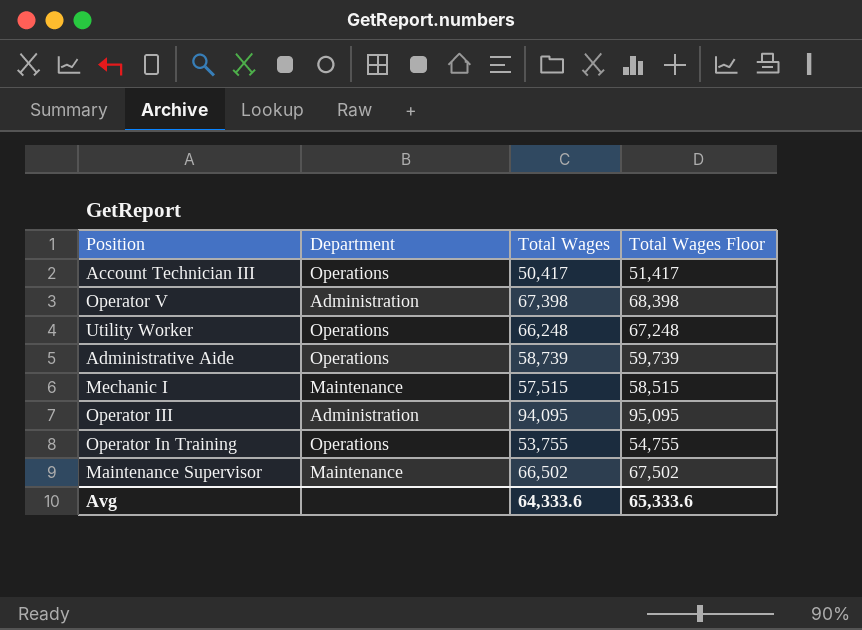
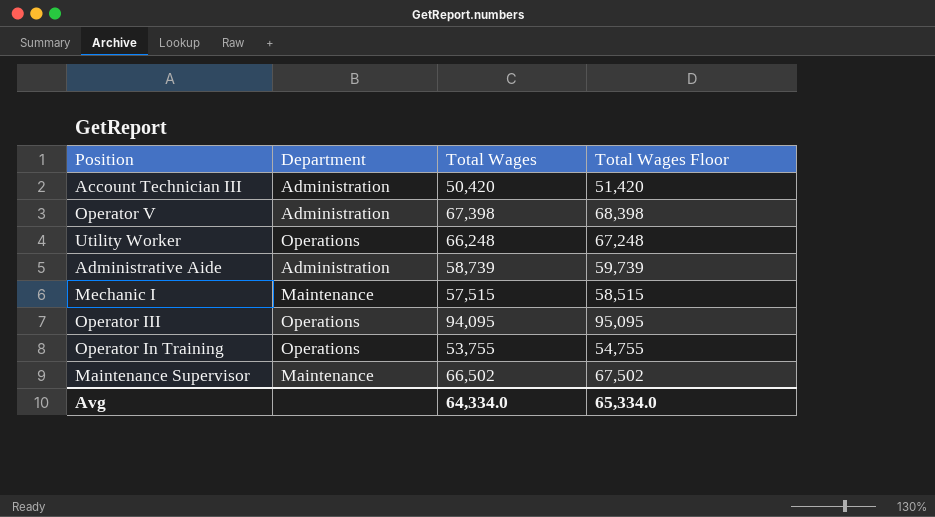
Account Technician III | Department: Operations -> Administration
Account Technician III | Total Wages: 50,417 -> 50,420
Account Technician III | Total Wages Floor: 51,417 -> 51,420
Administrative Aide | Department: Operations -> Administration
Operator III | Department: Administration -> Operations
Avg | Total Wages: 64,333.6 -> 64,334.0
Avg | Total Wages Floor: 65,333.6 -> 65,334.0

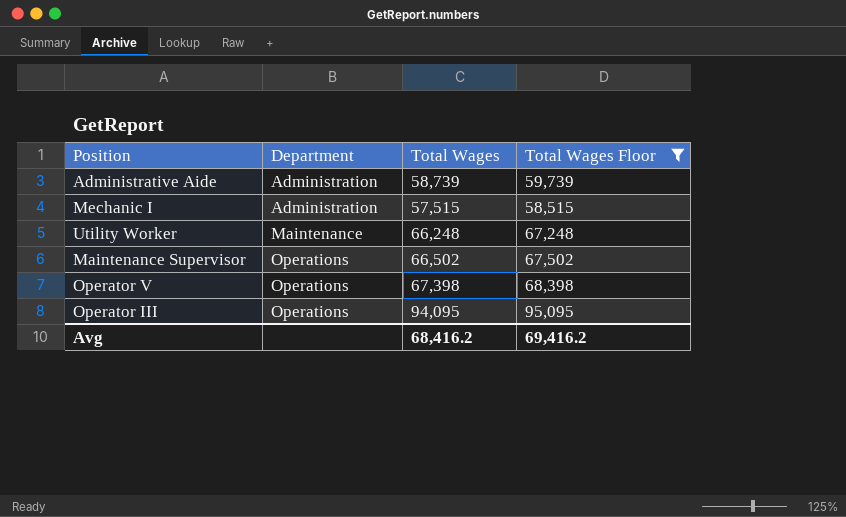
filter: none -> Total Wages Floor >= 58,515
row order: none -> Department ascending
Mechanic I | Department: Maintenance -> Administration
Utility Worker | Department: Operations -> Maintenance
Maintenance Supervisor | Department: Maintenance -> Operations
Operator V | Department: Administration -> Operations
Avg | Total Wages: 64,334.0 -> 68,416.2
Avg | Total Wages Floor: 65,334.0 -> 69,416.2

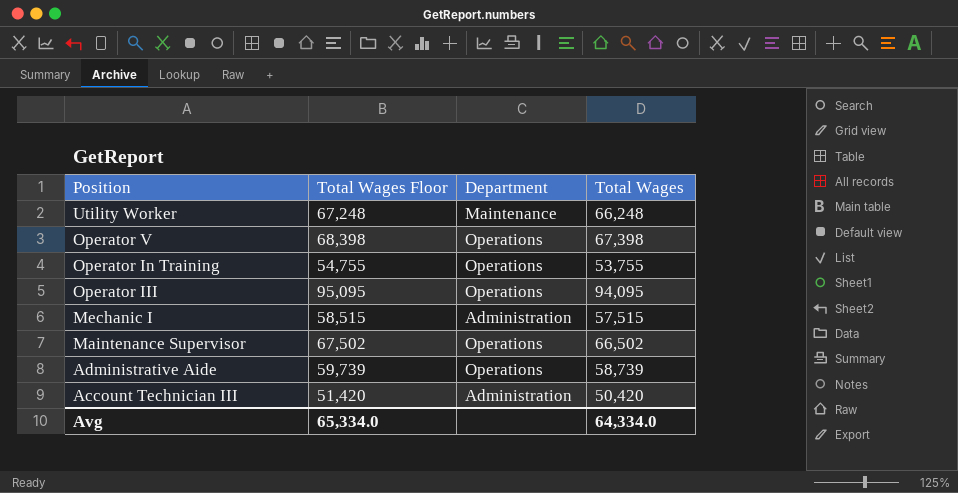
filter: Total Wages Floor >= 58,515 -> none
row order: Department ascending -> Position descending
column Total Wages Floor | position: 4 -> 2
Administrative Aide | Department: Administration -> Operations
Avg | Total Wages Floor: 69,416.2 -> 65,334.0
Avg | Total Wages: 68,416.2 -> 64,334.0

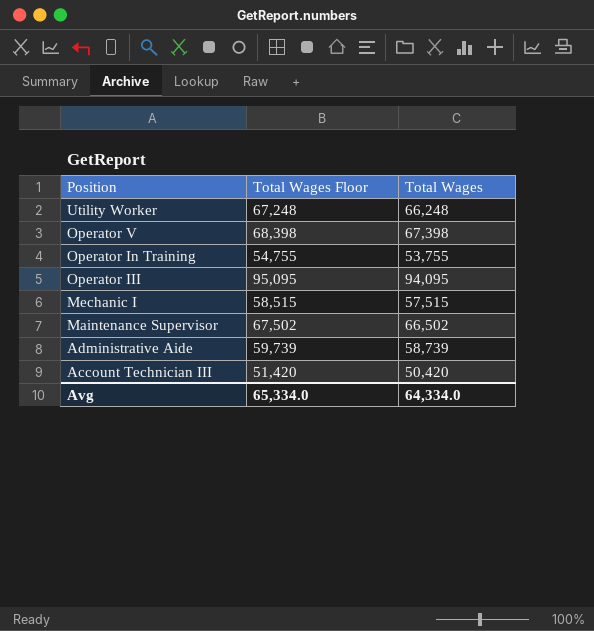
column Department | position: 3 -> none

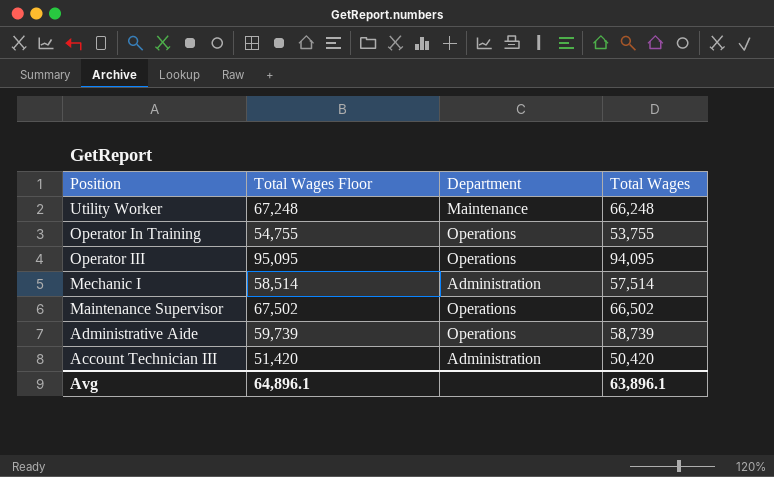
column Department | position: none -> 3
row Operator V: 68,398 | 67,398 -> none
Mechanic I | Total Wages Floor: 58,515 -> 58,514
Mechanic I | Total Wages: 57,515 -> 57,514
Avg | Total Wages Floor: 65,334.0 -> 64,896.1
Avg | Total Wages: 64,334.0 -> 63,896.1

